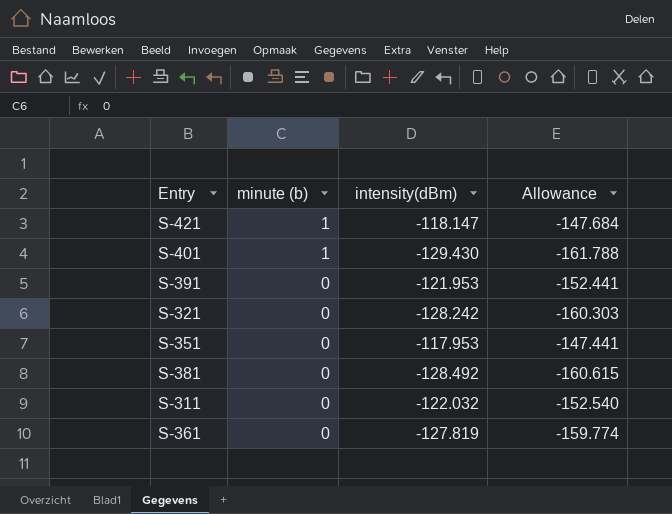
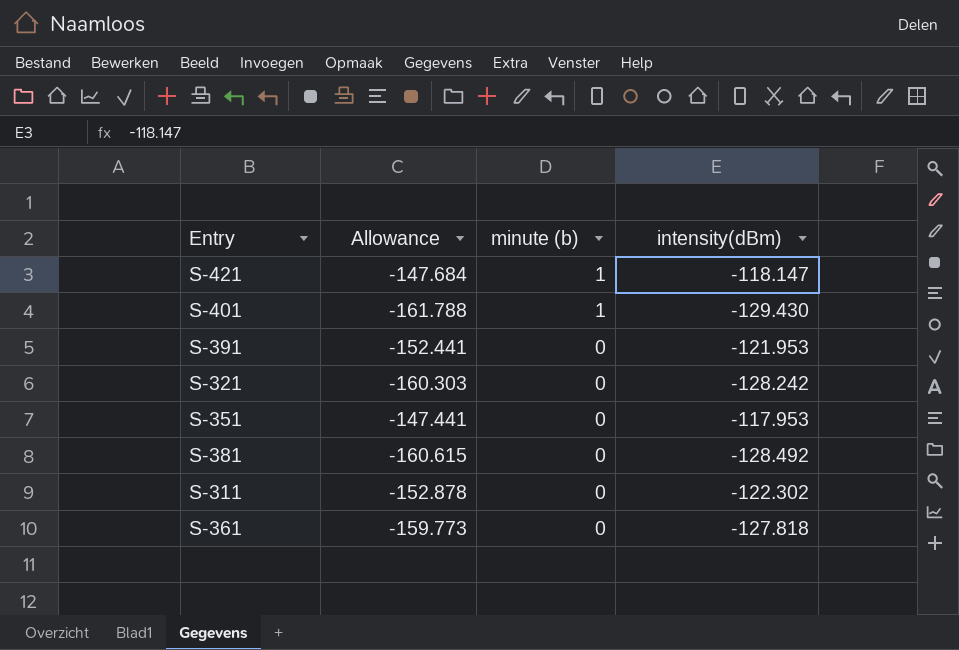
column Allowance | position: 4 -> 2
S-311 | Allowance: -152.540 -> -152.878
S-311 | intensity(dBm): -122.032 -> -122.302
S-361 | Allowance: -159.774 -> -159.773
S-361 | intensity(dBm): -127.819 -> -127.818

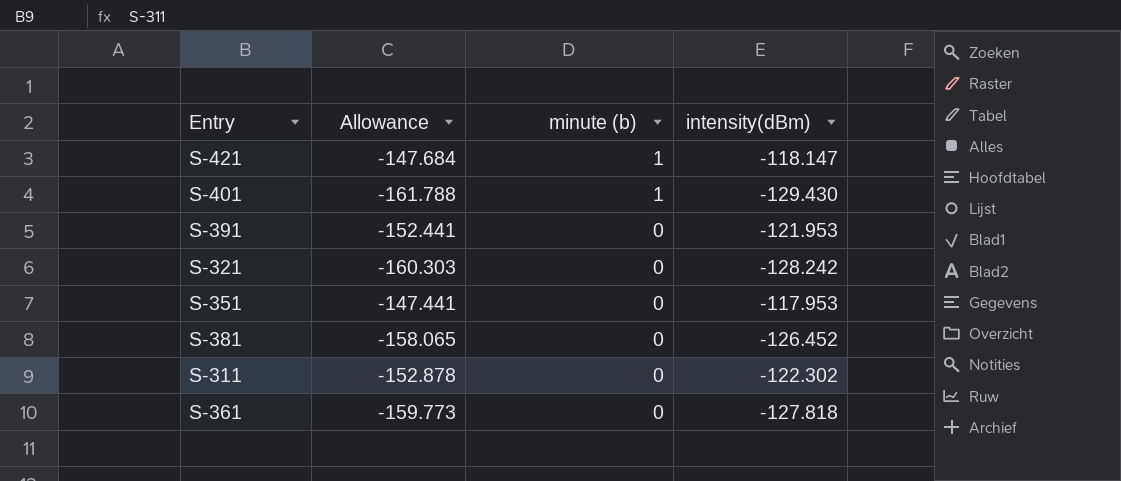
S-381 | Allowance: -160.615 -> -158.065
S-381 | intensity(dBm): -128.492 -> -126.452

